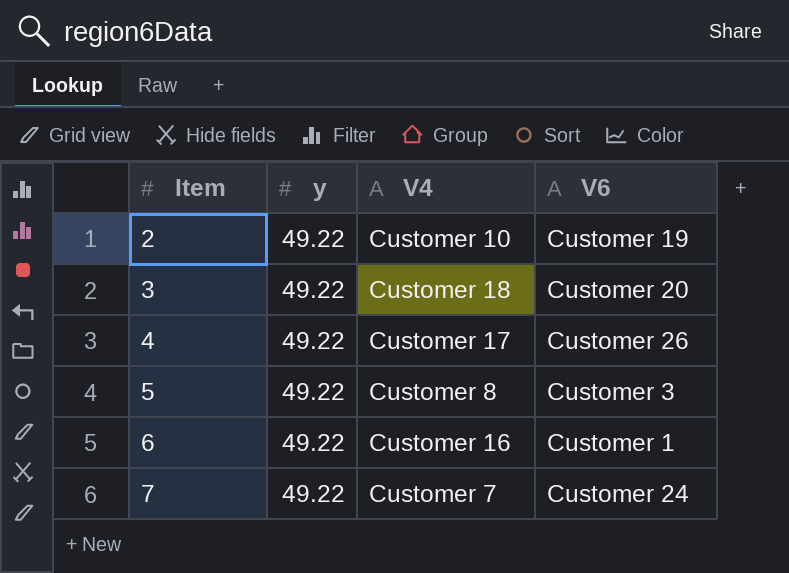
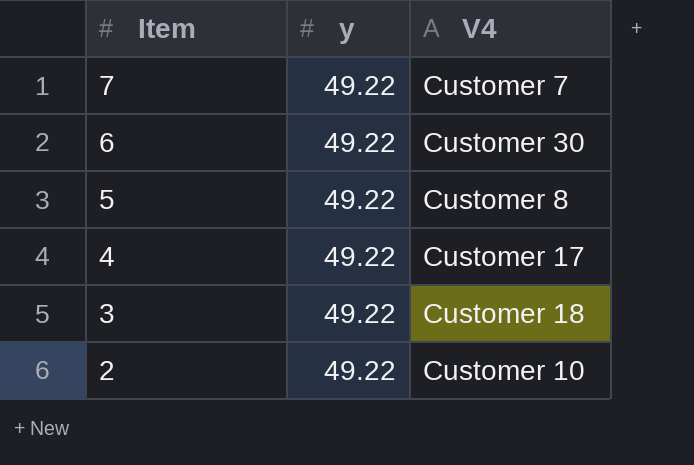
row order: Item ascending -> Item descending
column V6 | position: 4 -> none
6 | V4: Customer 16 -> Customer 30

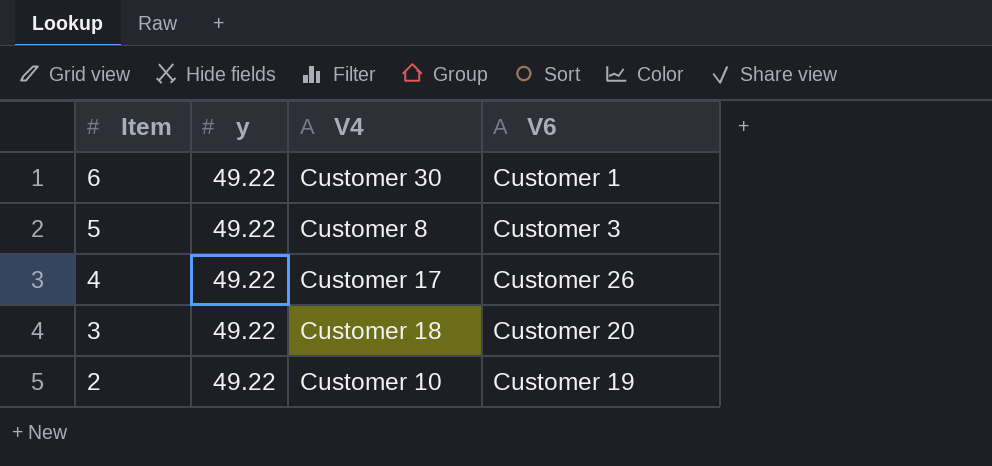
column V6 | position: none -> 4
row 7: 49.22 | Customer 7 -> none

